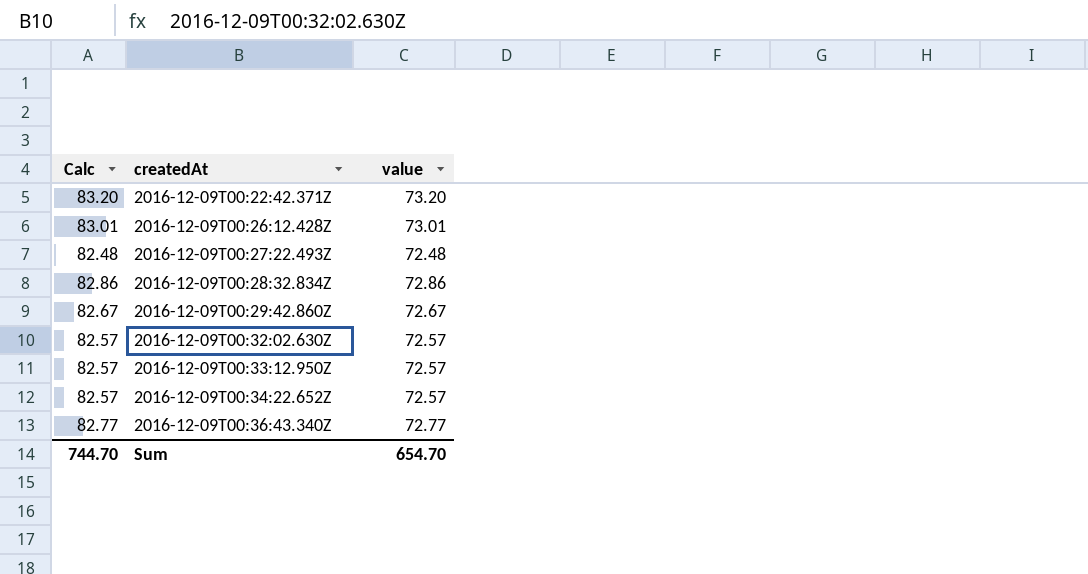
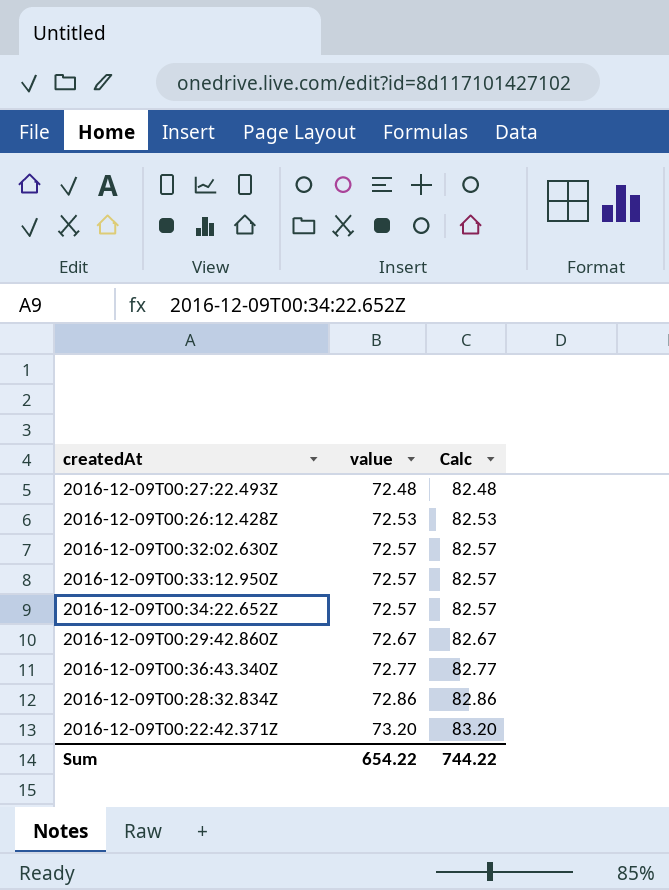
row order: createdAt ascending -> value ascending
column Calc | position: 1 -> 3
2016-12-09T00:26:12.428Z | value: 73.01 -> 72.53
2016-12-09T00:26:12.428Z | Calc: 83.01 -> 82.53
Sum | value: 654.70 -> 654.22
Sum | Calc: 744.70 -> 744.22

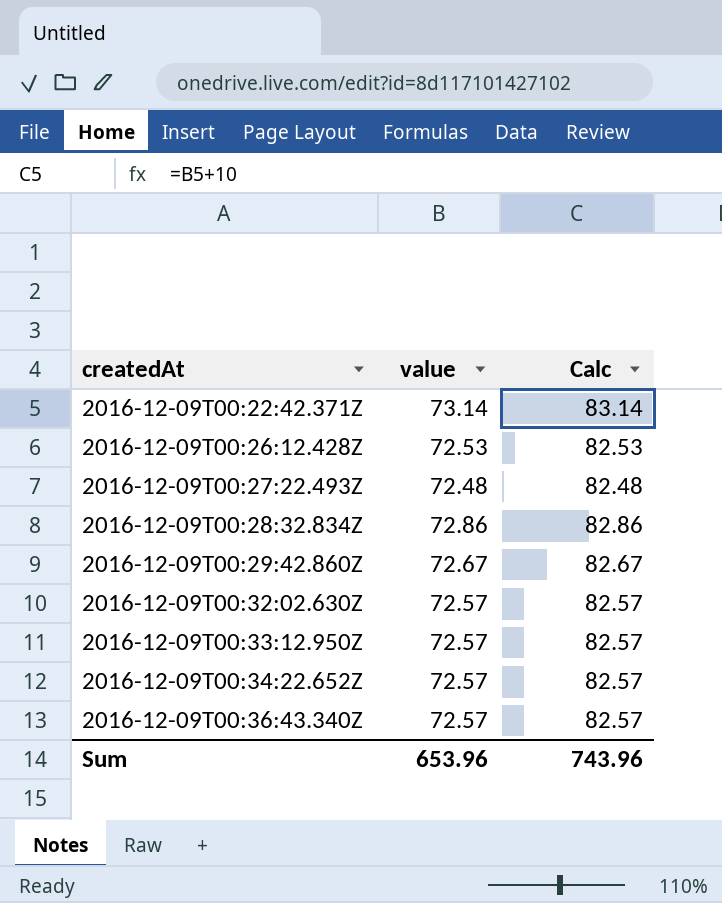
row order: value ascending -> createdAt ascending
2016-12-09T00:22:42.371Z | value: 73.20 -> 73.14
2016-12-09T00:22:42.371Z | Calc: 83.20 -> 83.14
2016-12-09T00:36:43.340Z | value: 72.77 -> 72.57
2016-12-09T00:36:43.340Z | Calc: 82.77 -> 82.57
Sum | value: 654.22 -> 653.96
Sum | Calc: 744.22 -> 743.96

